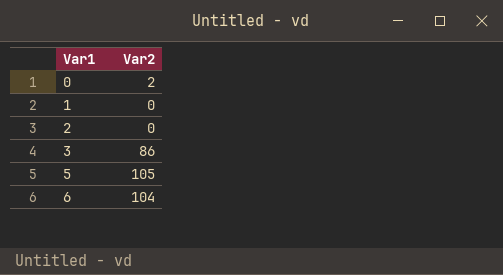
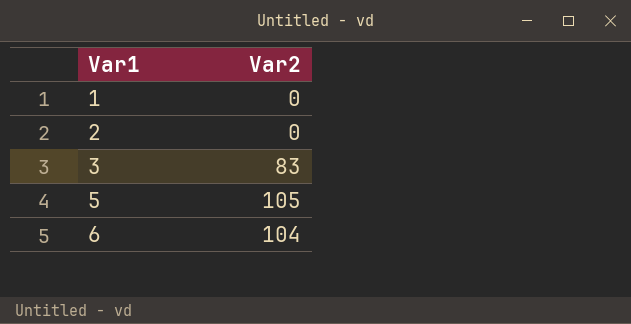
row 0: 2 -> none
3 | Var2: 86 -> 83

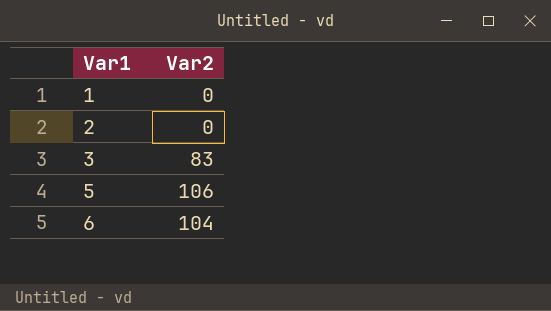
5 | Var2: 105 -> 106

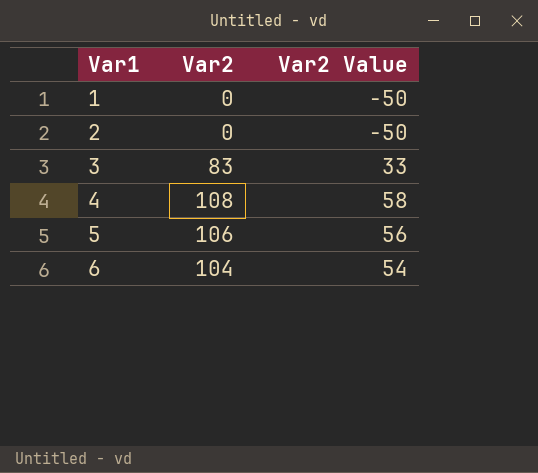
column Var2 Value | formula: none -> [Var2] - 50
row 4: none -> 108 | 58

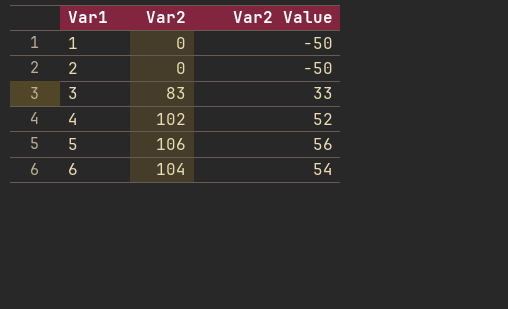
4 | Var2: 108 -> 102
4 | Var2 Value: 58 -> 52

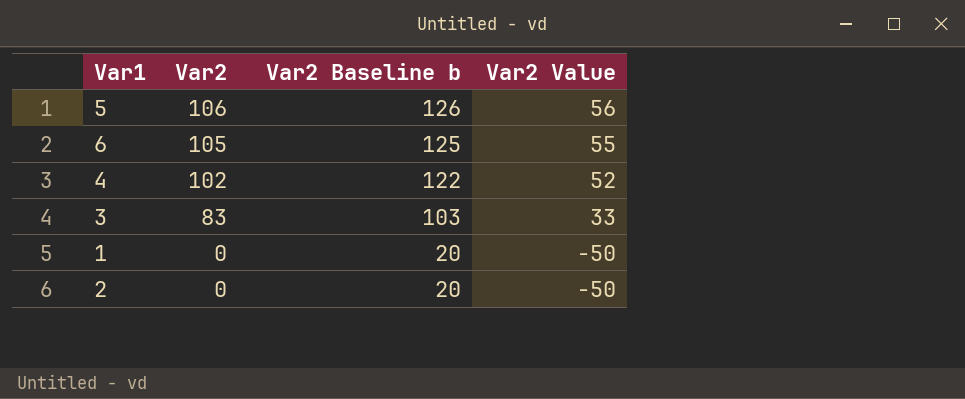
row order: Var1 ascending -> Var2 descending
column Var2 Baseline b | formula: none -> [Var2] + 20
6 | Var2: 104 -> 105
6 | Var2 Value: 54 -> 55

